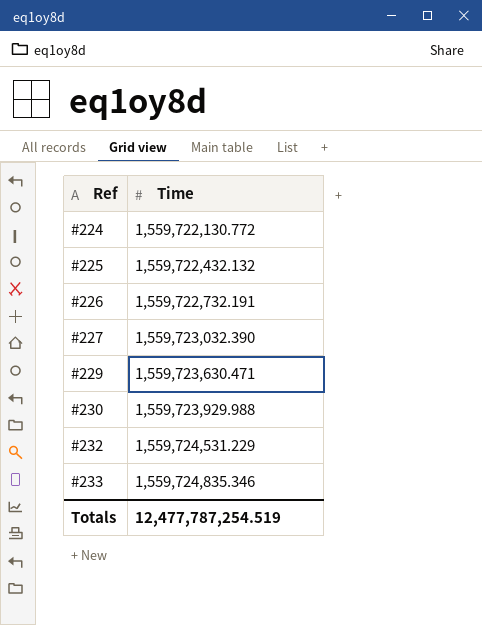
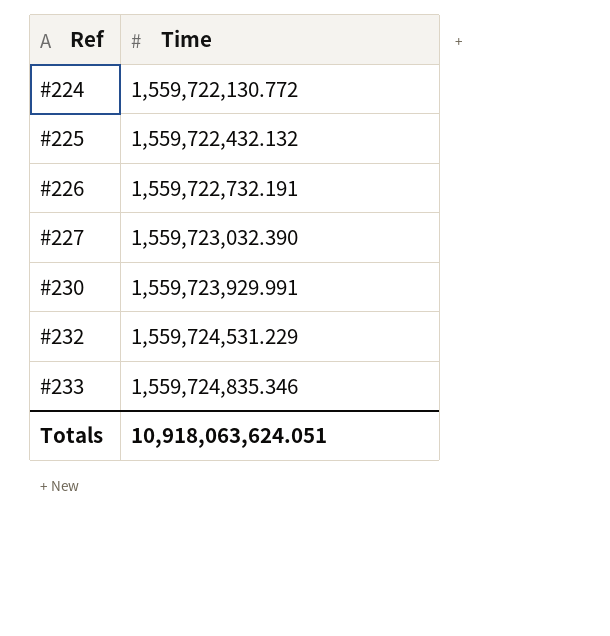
row #229: 1,559,723,630.471 -> none
#230 | Time: 1,559,723,929.988 -> 1,559,723,929.991
Totals | Time: 12,477,787,254.519 -> 10,918,063,624.051

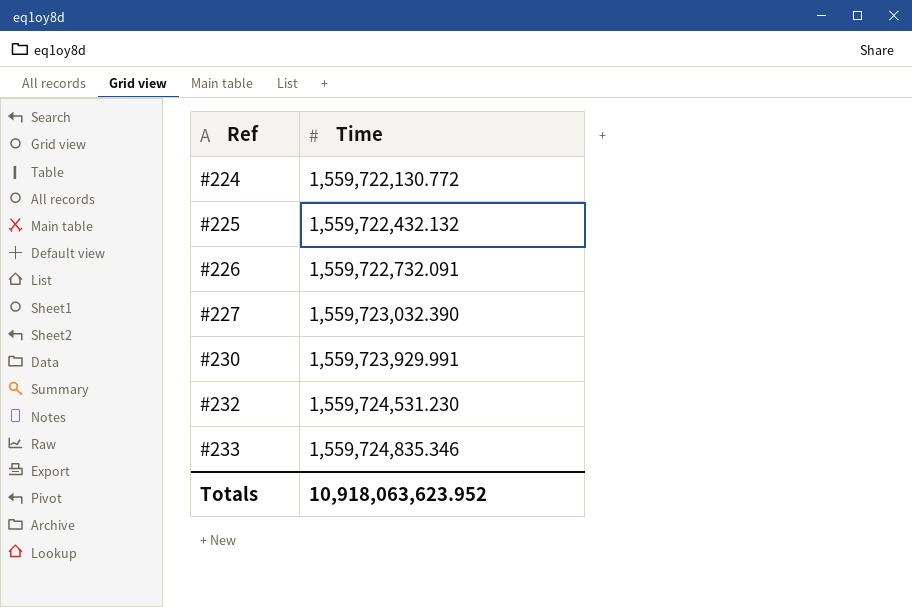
#226 | Time: 1,559,722,732.191 -> 1,559,722,732.091
#232 | Time: 1,559,724,531.229 -> 1,559,724,531.230
Totals | Time: 10,918,063,624.051 -> 10,918,063,623.952

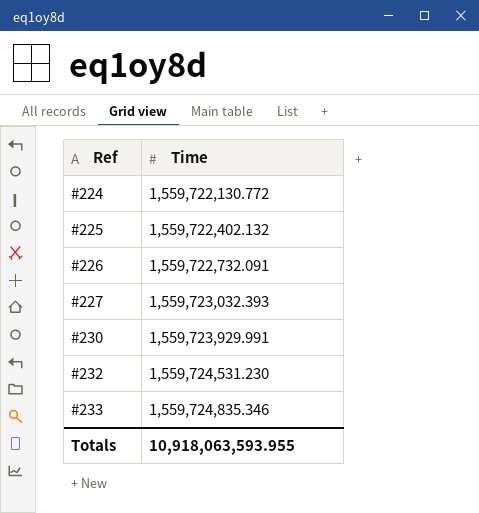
#225 | Time: 1,559,722,432.132 -> 1,559,722,402.132
#227 | Time: 1,559,723,032.390 -> 1,559,723,032.393
Totals | Time: 10,918,063,623.952 -> 10,918,063,593.955

